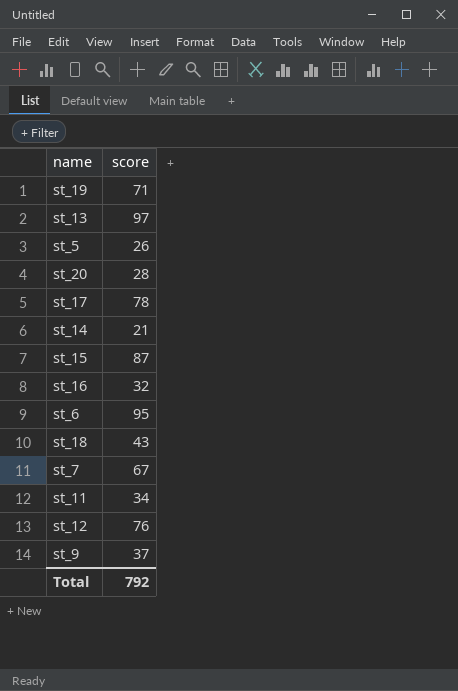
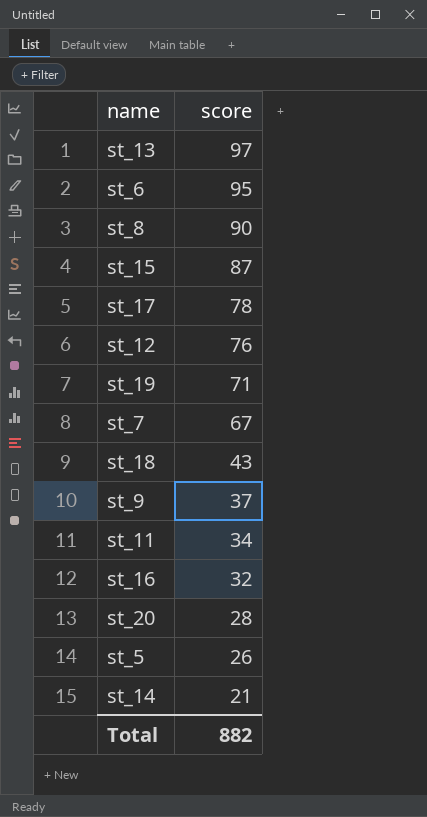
row order: none -> score descending
row st_8: none -> 90
Total | score: 792 -> 882

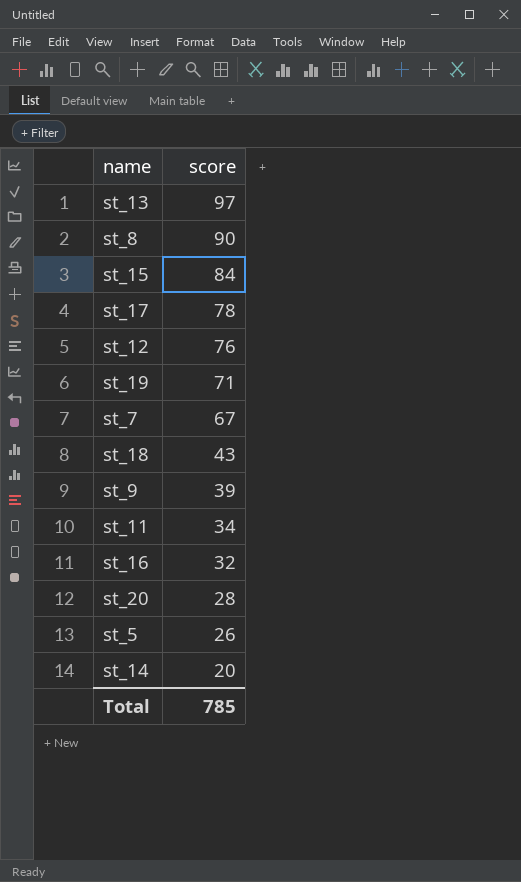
row st_6: 95 -> none
st_15 | score: 87 -> 84
st_9 | score: 37 -> 39
st_14 | score: 21 -> 20
Total | score: 882 -> 785

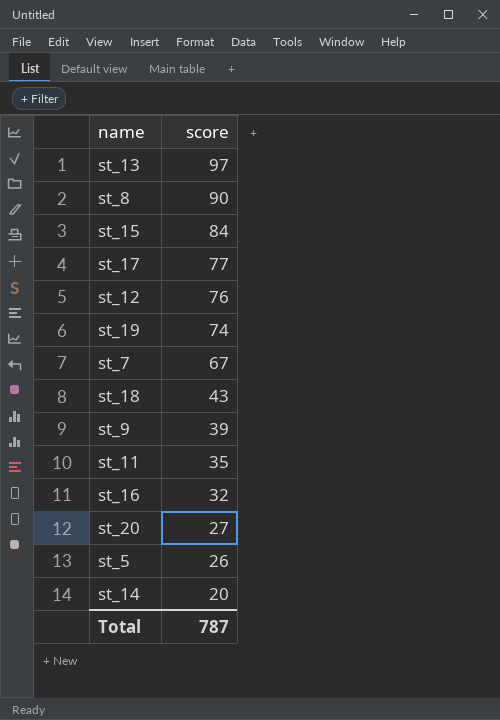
st_17 | score: 78 -> 77
st_19 | score: 71 -> 74
st_11 | score: 34 -> 35
st_20 | score: 28 -> 27
Total | score: 785 -> 787

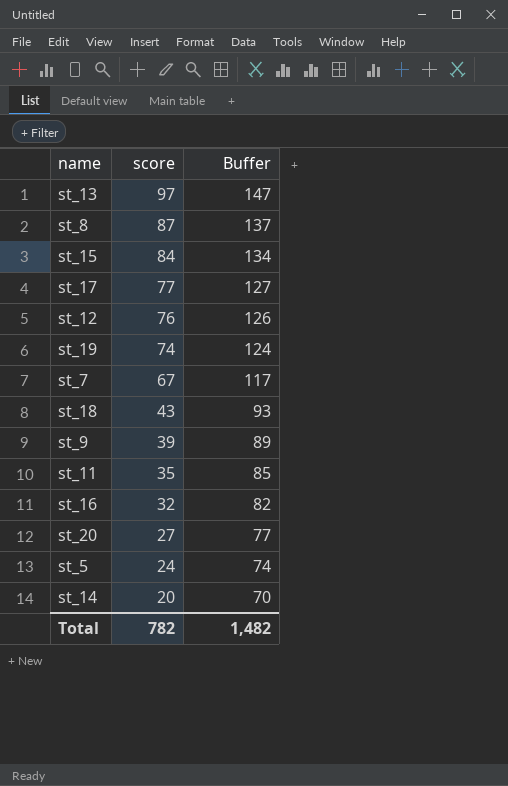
column Buffer | formula: none -> [score] + 50
st_8 | score: 90 -> 87
st_5 | score: 26 -> 24
Total | score: 787 -> 782

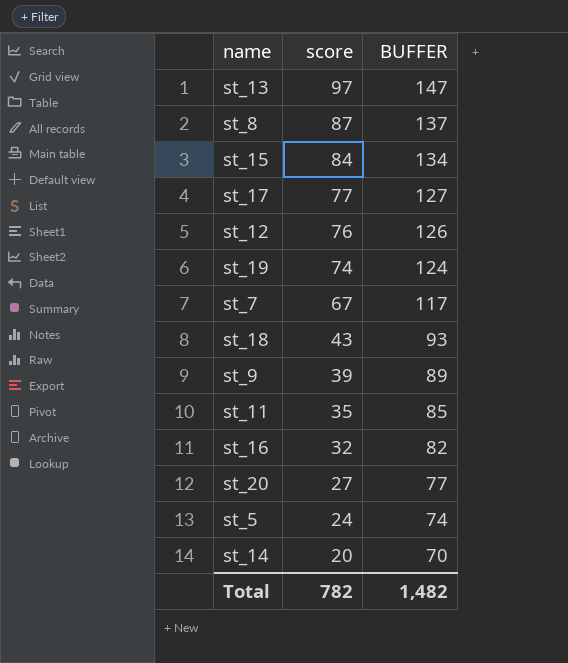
column name: Buffer -> BUFFER

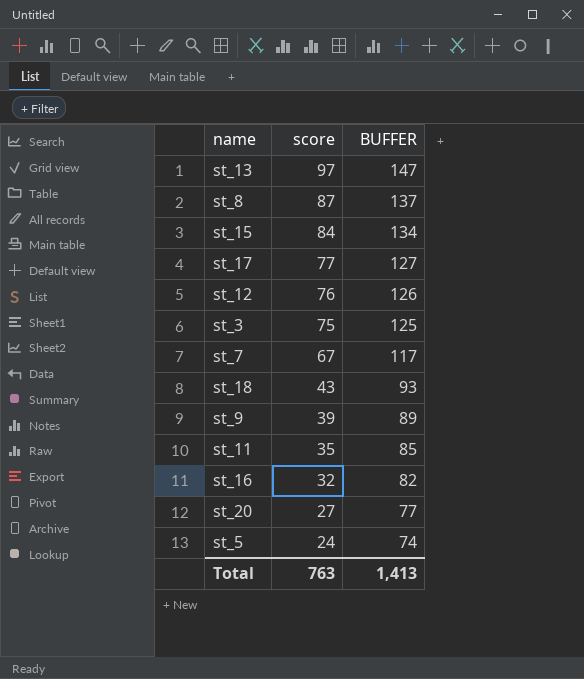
row st_19: 74 | 124 -> none
row st_14: 20 | 70 -> none
row st_3: none -> 75 | 125
Total | score: 782 -> 763
Total | BUFFER: 1,482 -> 1,413

